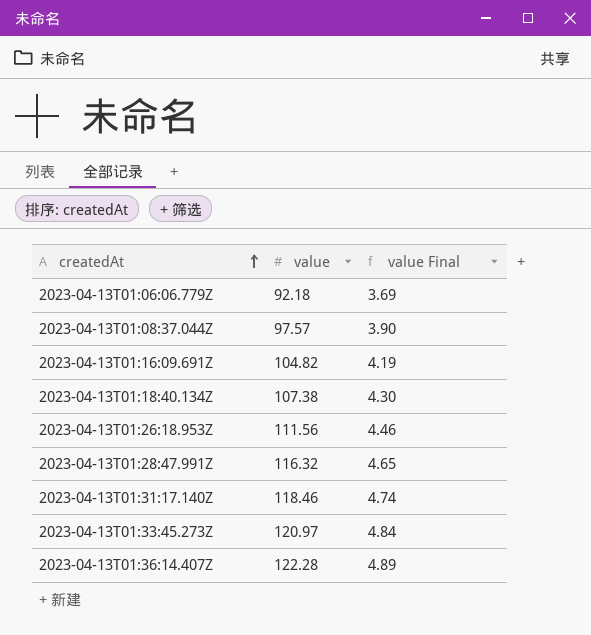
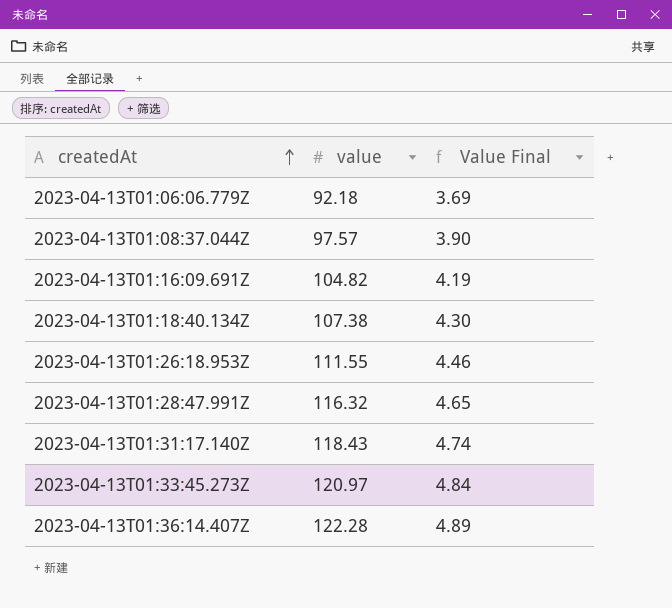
column name: value Final -> Value Final
2023-04-13T01:26:18.953Z | value: 111.56 -> 111.55
2023-04-13T01:31:17.140Z | value: 118.46 -> 118.43

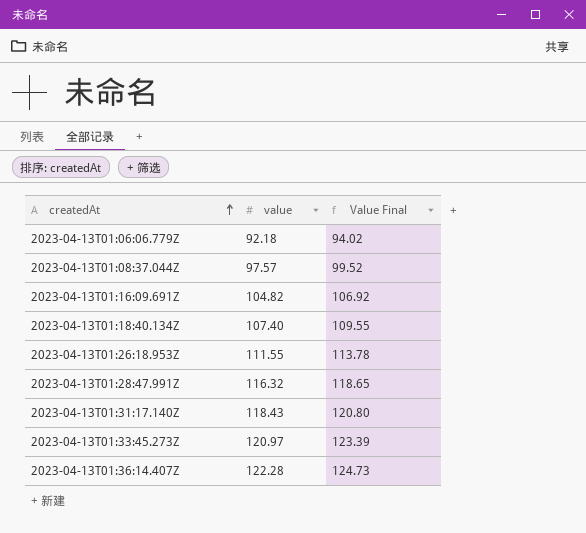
column Value Final | formula: [value] * 0.04 -> [value] * 1.02
2023-04-13T01:18:40.134Z | value: 107.38 -> 107.40

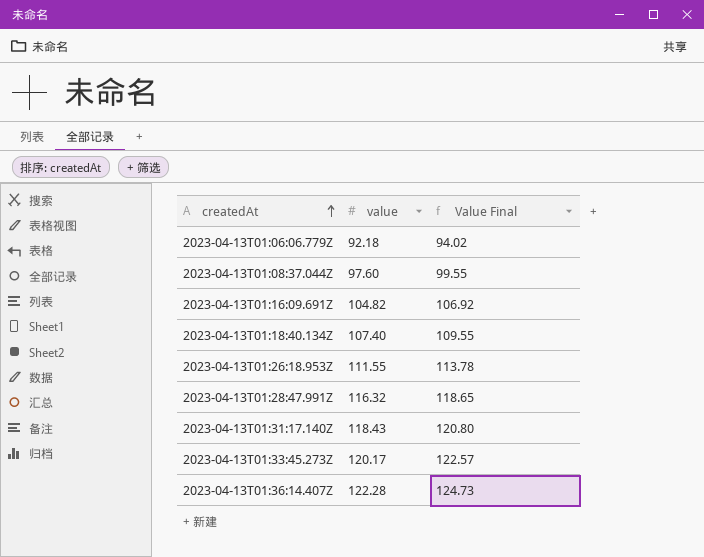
2023-04-13T01:08:37.044Z | value: 97.57 -> 97.60
2023-04-13T01:08:37.044Z | Value Final: 99.52 -> 99.55
2023-04-13T01:33:45.273Z | value: 120.97 -> 120.17
2023-04-13T01:33:45.273Z | Value Final: 123.39 -> 122.57

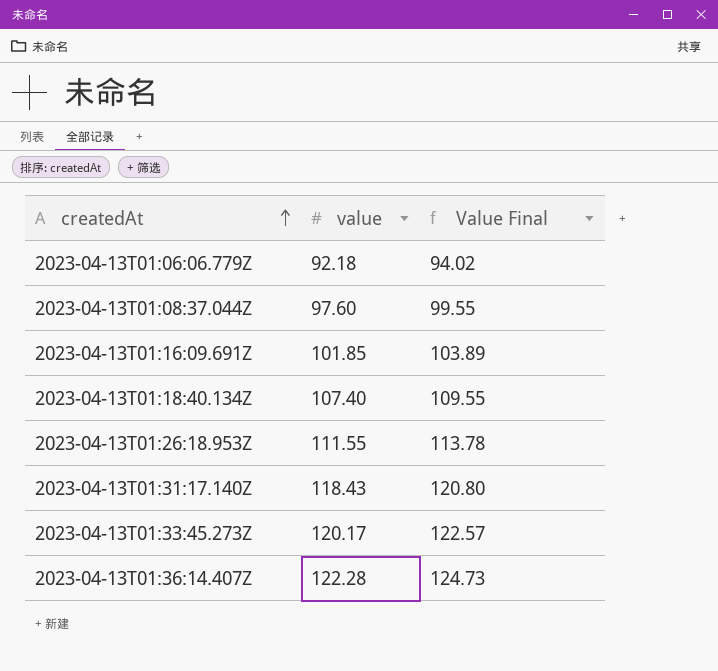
row 2023-04-13T01:28:47.991Z: 116.32 | 118.65 -> none
2023-04-13T01:16:09.691Z | value: 104.82 -> 101.85
2023-04-13T01:16:09.691Z | Value Final: 106.92 -> 103.89

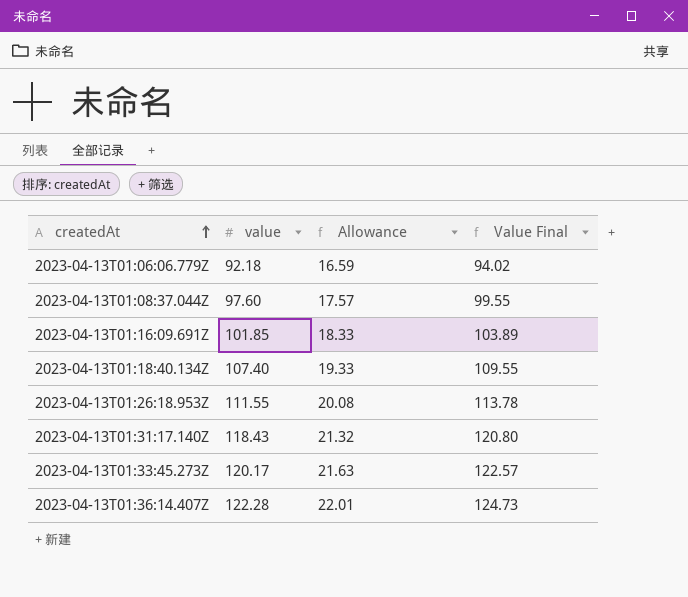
column Allowance | formula: none -> [value] * 0.18

